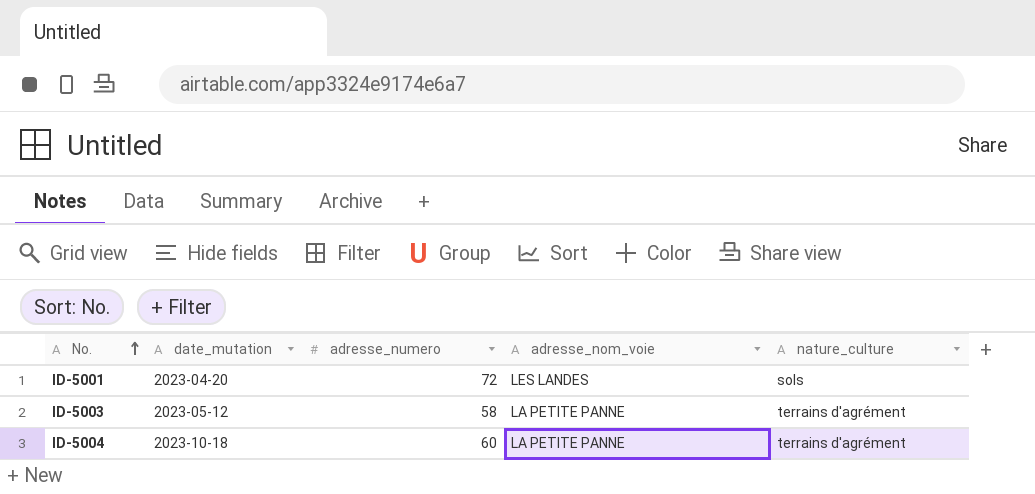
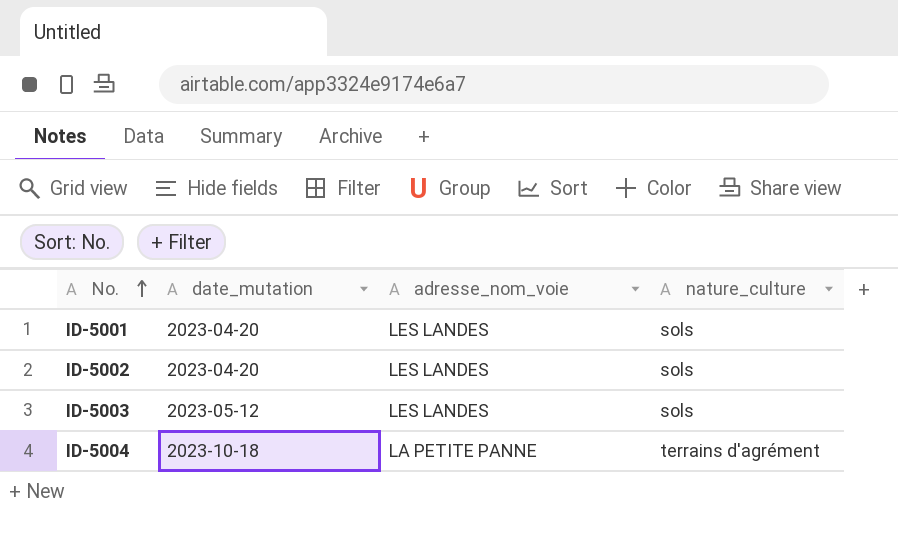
column adresse_numero | position: 3 -> none
row ID-5002: none -> 2023-04-20 | LES LANDES | sols
ID-5003 | adresse_nom_voie: LA PETITE PANNE -> LES LANDES
ID-5003 | nature_culture: terrains d'agrément -> sols

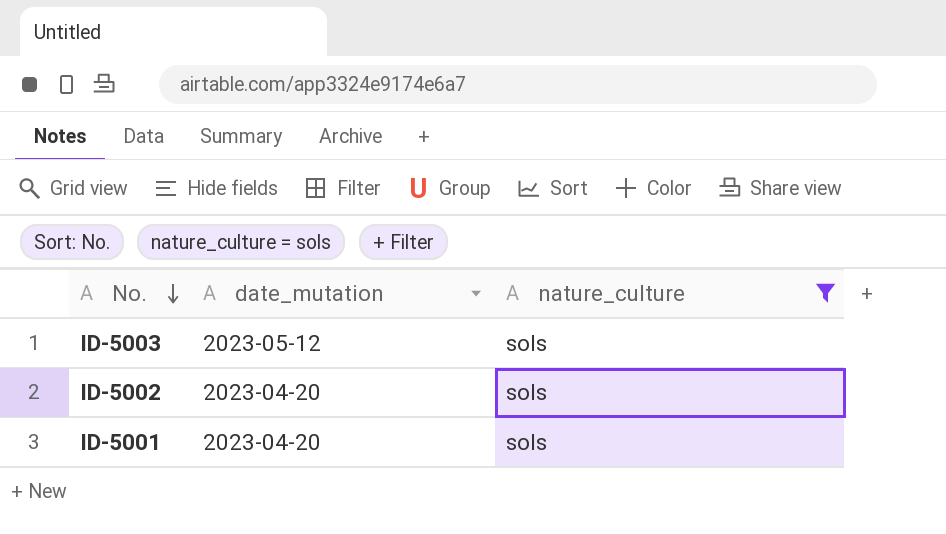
filter: none -> nature_culture = sols
row order: No. ascending -> No. descending
column adresse_nom_voie | position: 3 -> none

